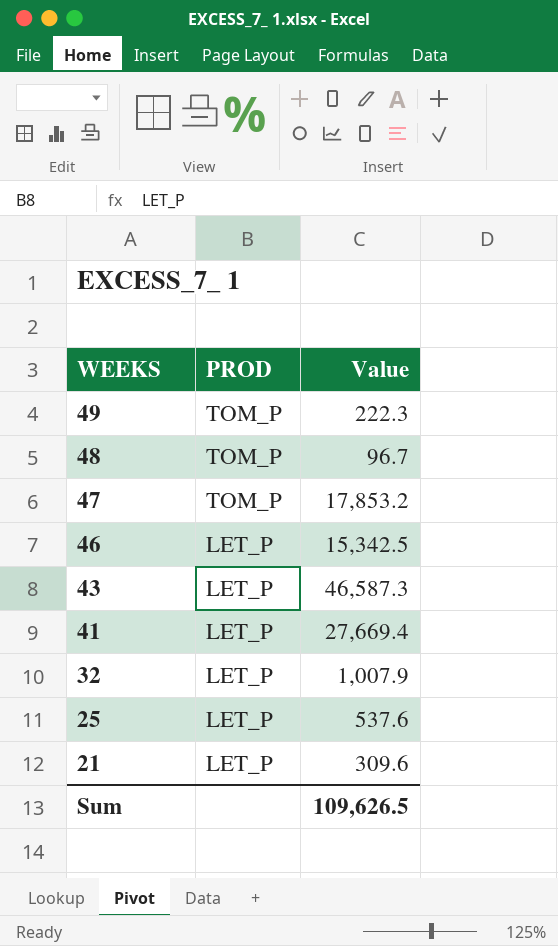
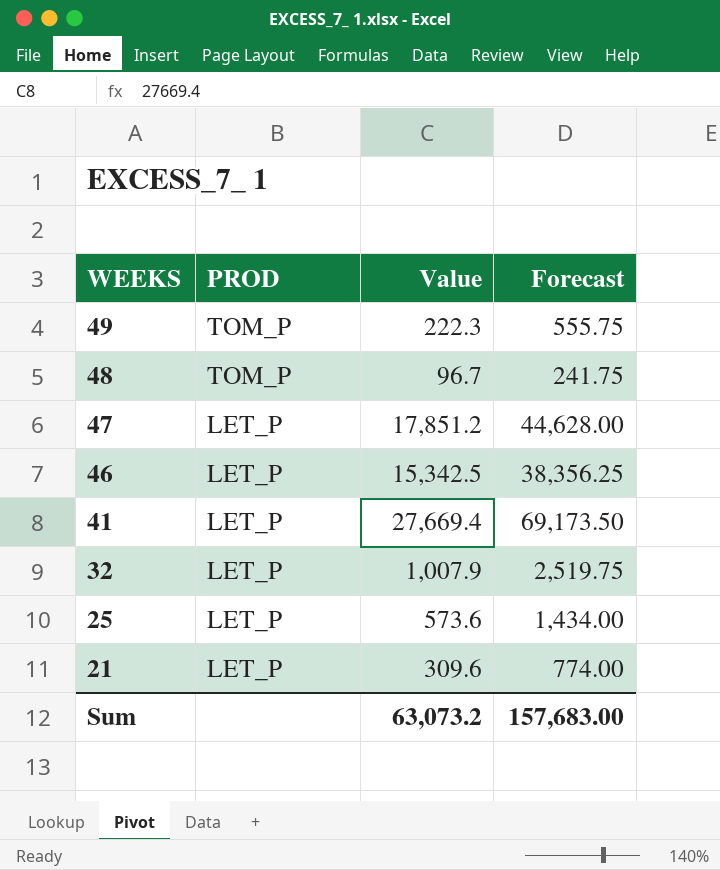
column Forecast | formula: none -> [Value] * 2.5
row 43: LET_P | 46,587.3 -> none
47 | PROD: TOM_P -> LET_P
47 | Value: 17,853.2 -> 17,851.2
25 | Value: 537.6 -> 573.6
Sum | Value: 109,626.5 -> 63,073.2

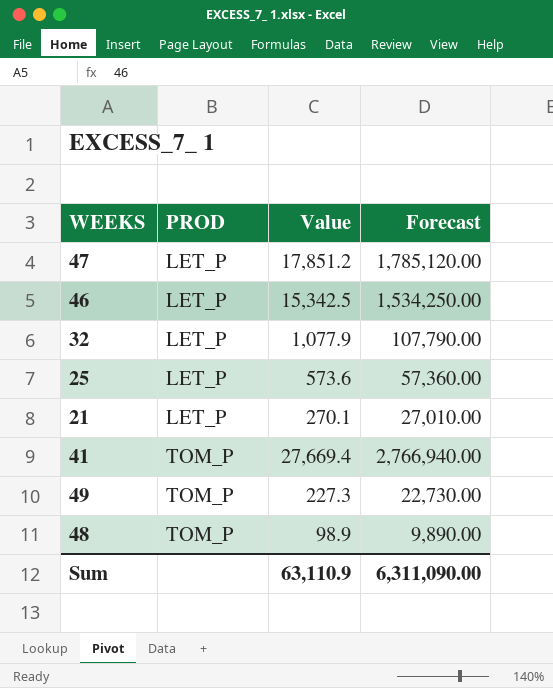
row order: WEEKS descending -> PROD ascending
column Forecast | formula: [Value] * 2.5 -> [Value] * 100
32 | Value: 1,007.9 -> 1,077.9
21 | Value: 309.6 -> 270.1
41 | PROD: LET_P -> TOM_P
49 | Value: 222.3 -> 227.3
48 | Value: 96.7 -> 98.9
Sum | Value: 63,073.2 -> 63,110.9
Sum | Forecast: 157,683.00 -> 6,311,090.00

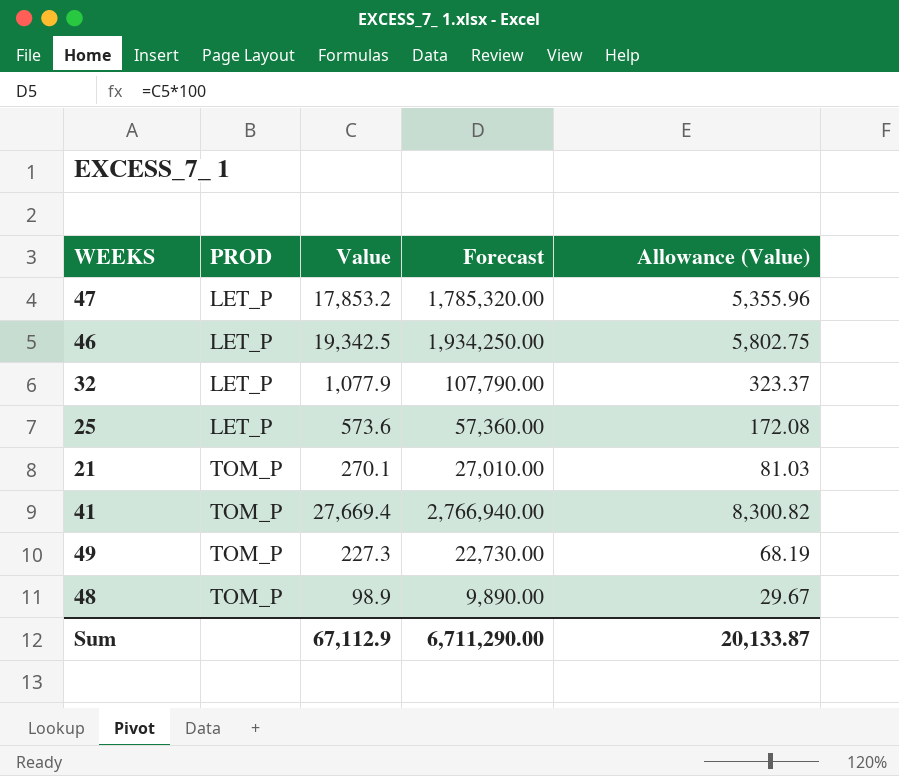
column Allowance (Value) | formula: none -> [Value] * 0.3
47 | Value: 17,851.2 -> 17,853.2
47 | Forecast: 1,785,120.00 -> 1,785,320.00
46 | Value: 15,342.5 -> 19,342.5
46 | Forecast: 1,534,250.00 -> 1,934,250.00
21 | PROD: LET_P -> TOM_P
Sum | Value: 63,110.9 -> 67,112.9
Sum | Forecast: 6,311,090.00 -> 6,711,290.00

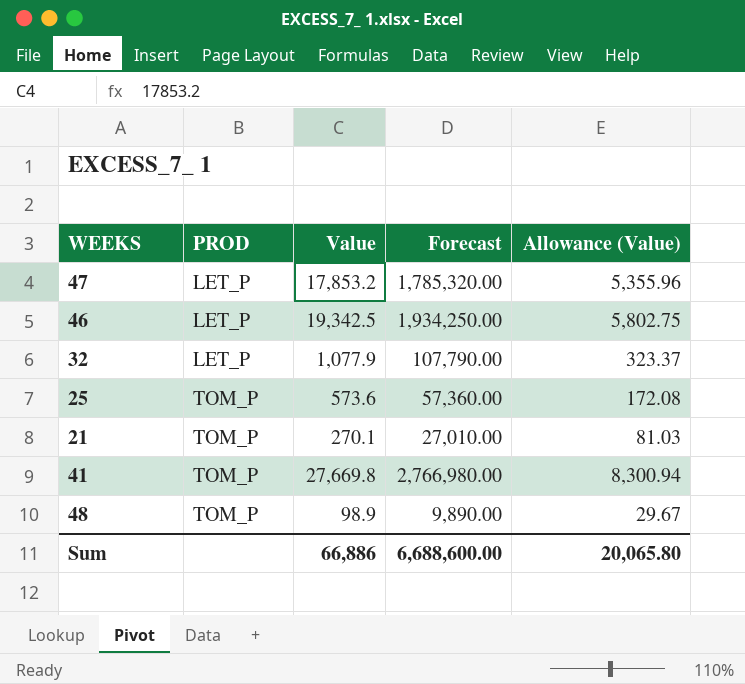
row 49: TOM_P | 227.3 | 22,730.00 | 68.19 -> none
25 | PROD: LET_P -> TOM_P
41 | Value: 27,669.4 -> 27,669.8
41 | Forecast: 2,766,940.00 -> 2,766,980.00
41 | Allowance (Value): 8,300.82 -> 8,300.94
Sum | Value: 67,112.9 -> 66,886
Sum | Forecast: 6,711,290.00 -> 6,688,600.00
Sum | Allowance (Value): 20,133.87 -> 20,065.80

